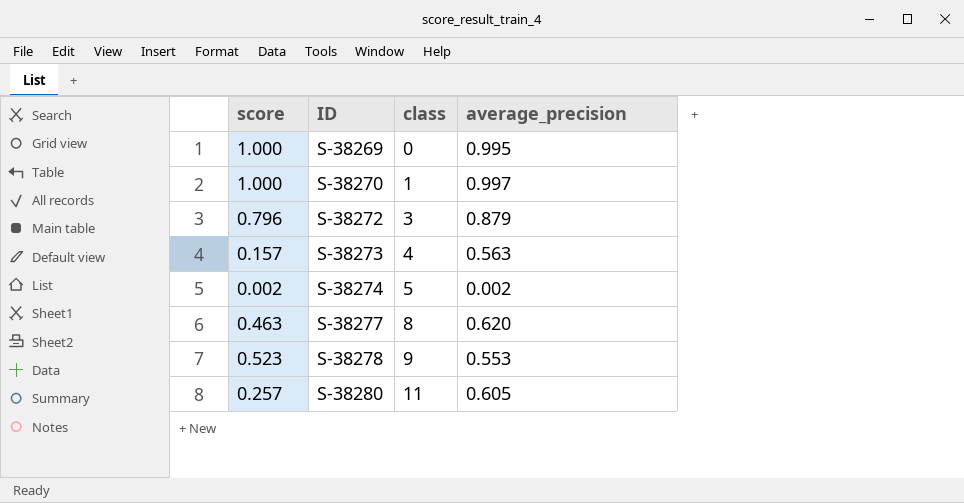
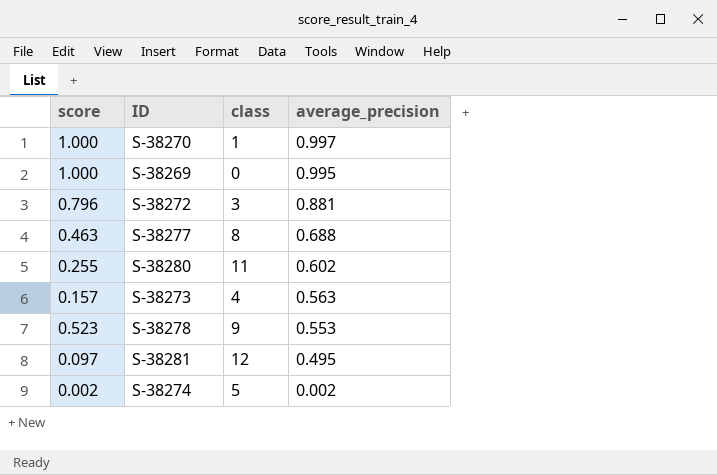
row order: ID ascending -> average_precision descending
S-38272 | average_precision: 0.879 -> 0.881
S-38277 | average_precision: 0.620 -> 0.688
S-38280 | score: 0.257 -> 0.255
S-38280 | average_precision: 0.605 -> 0.602
row S-38281: none -> 0.097 | 12 | 0.495

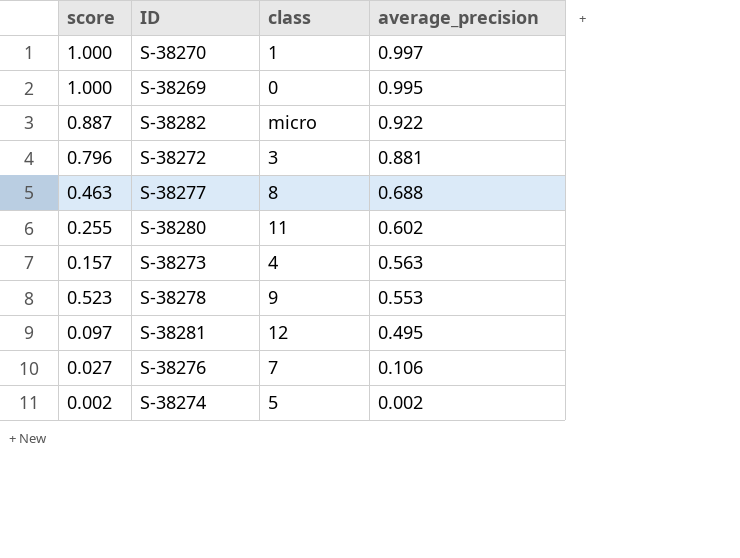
row S-38282: none -> 0.887 | micro | 0.922
row S-38276: none -> 0.027 | 7 | 0.106

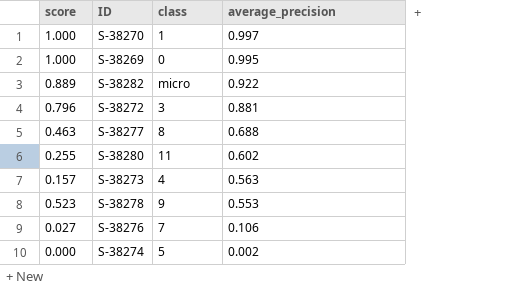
row S-38281: 0.097 | 12 | 0.495 -> none
S-38282 | score: 0.887 -> 0.889
S-38274 | score: 0.002 -> 0.000

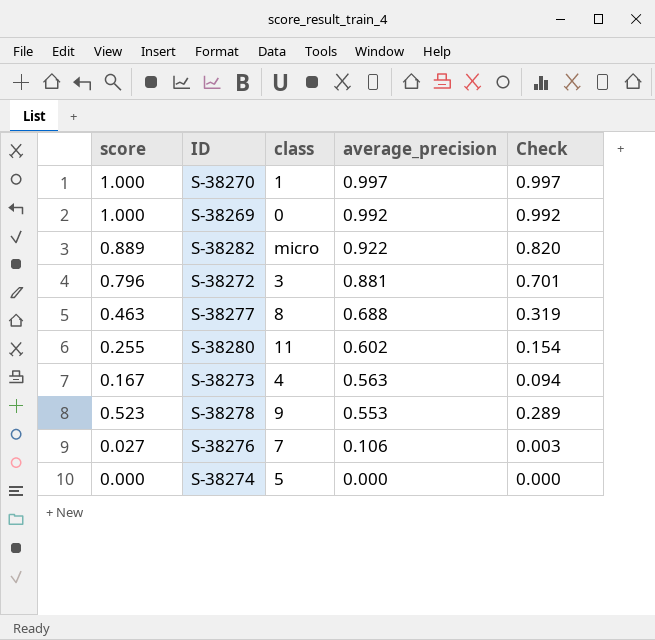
column Check | formula: none -> [score] * [average_precision]
S-38269 | average_precision: 0.995 -> 0.992
S-38273 | score: 0.157 -> 0.167
S-38274 | average_precision: 0.002 -> 0.000

